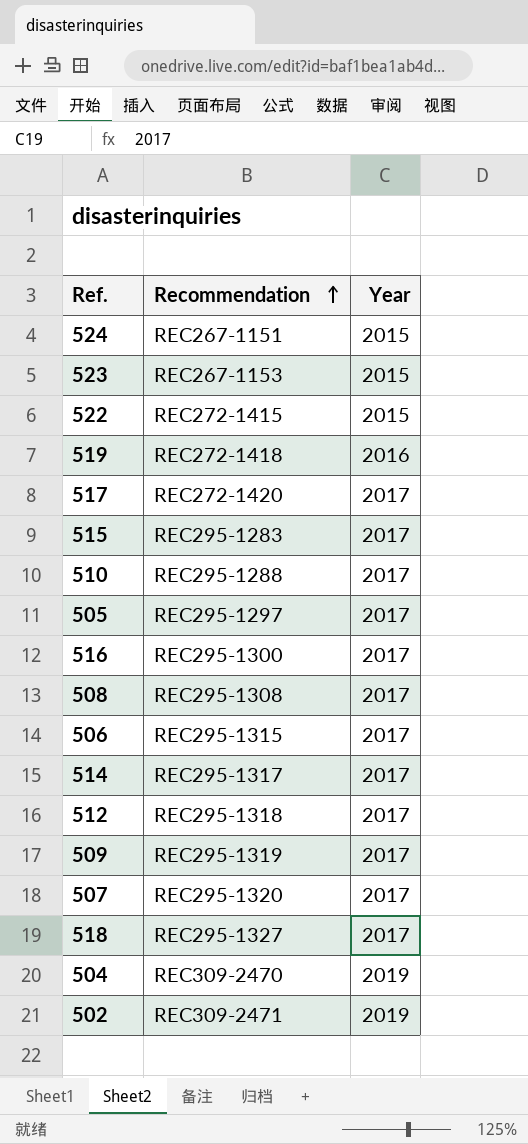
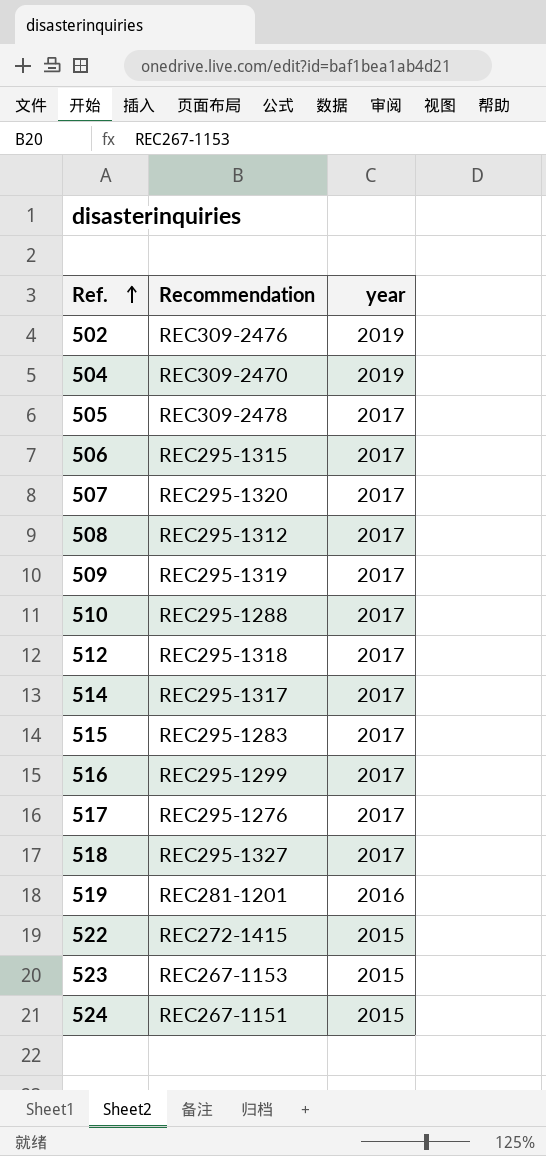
row order: Recommendation ascending -> Ref. ascending
column name: Year -> year
502 | Recommendation: REC309-2471 -> REC309-2476
505 | Recommendation: REC295-1297 -> REC309-2478
508 | Recommendation: REC295-1308 -> REC295-1312
516 | Recommendation: REC295-1300 -> REC295-1299
517 | Recommendation: REC272-1420 -> REC295-1276
519 | Recommendation: REC272-1418 -> REC281-1201

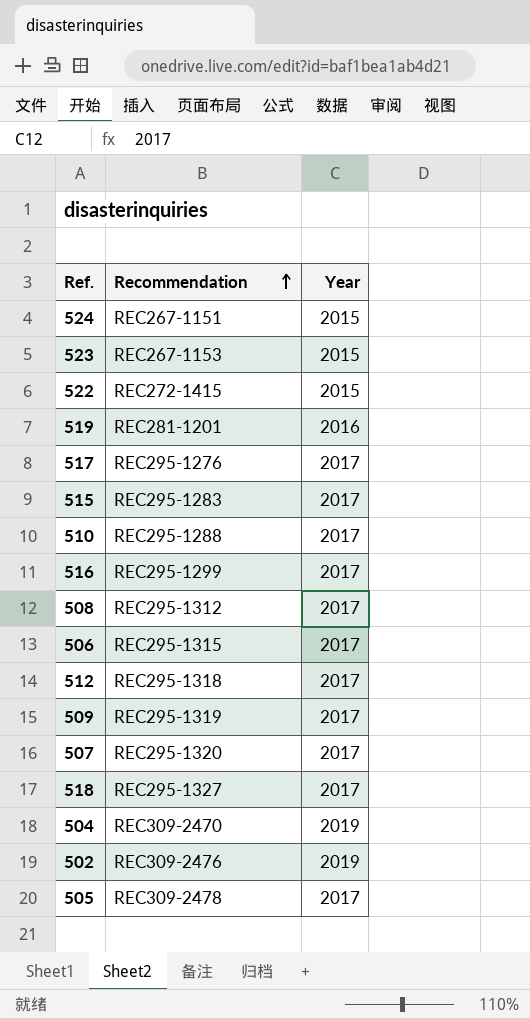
row order: Ref. ascending -> Recommendation ascending
column name: year -> Year
row 514: REC295-1317 | 2017 -> none

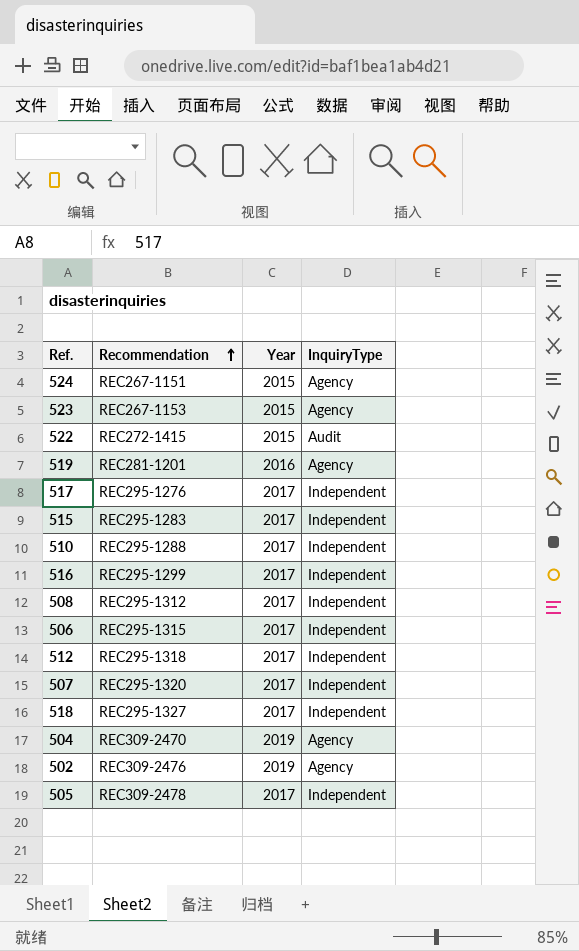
column InquiryType | position: none -> 4
row 509: REC295-1319 | 2017 -> none

